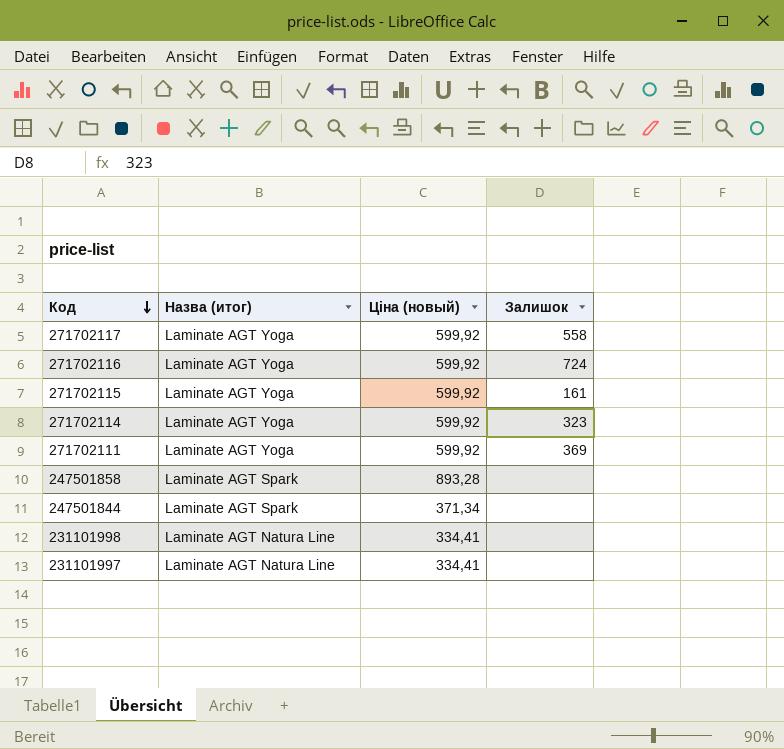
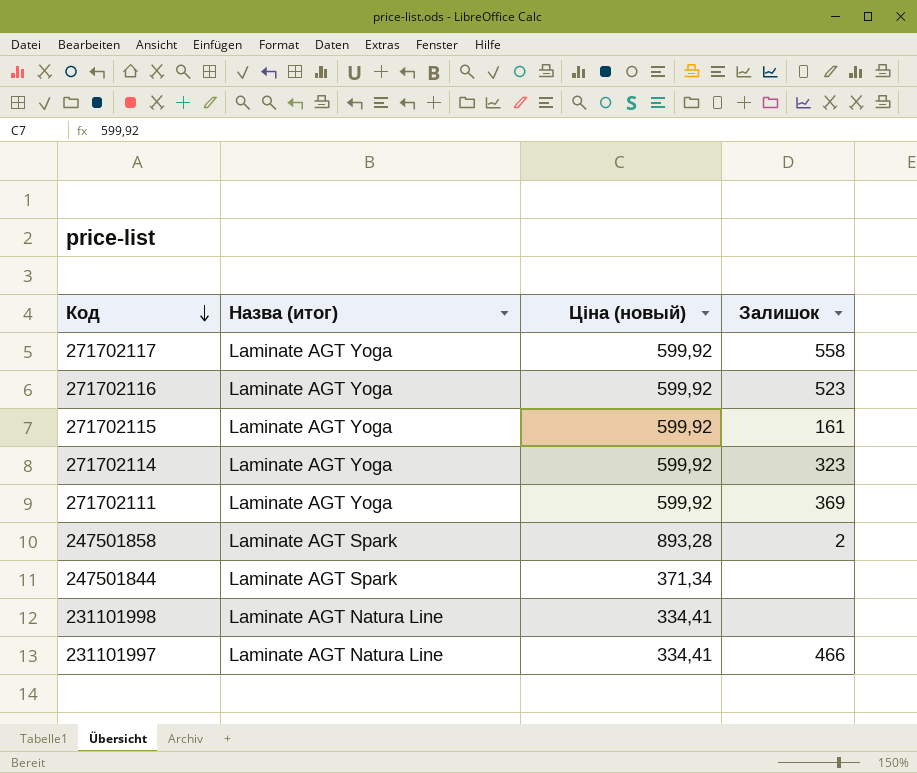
271702116 | Залишок: 724 -> 523
247501858 | Залишок: none -> 2
231101997 | Залишок: none -> 466

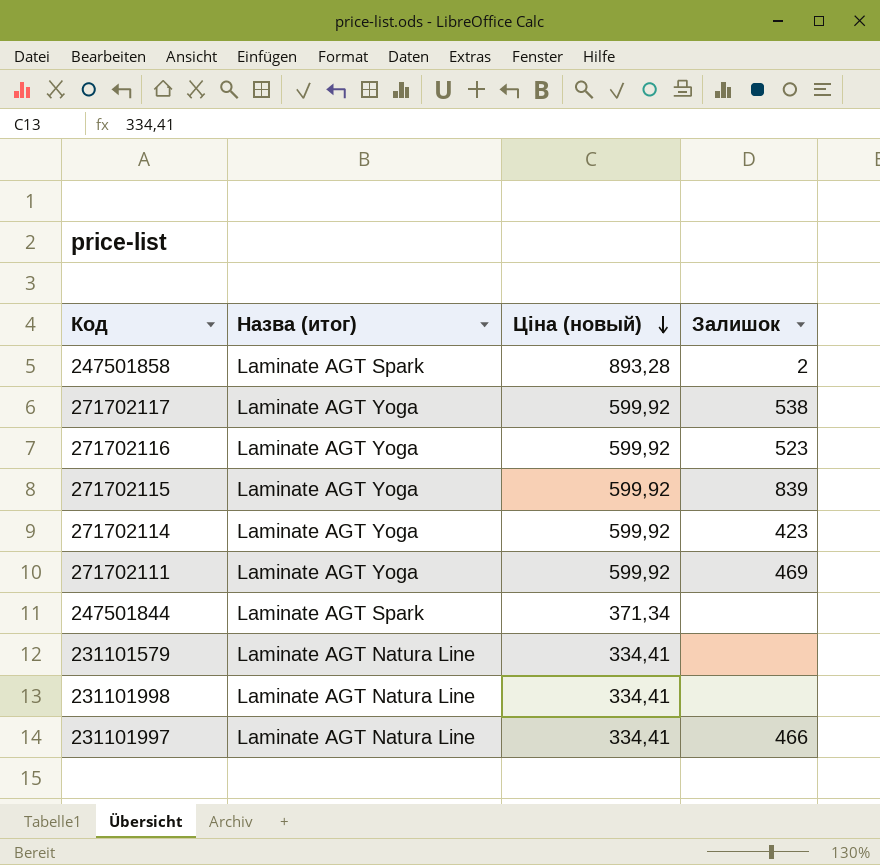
row order: Код descending -> Ціна (новый) descending
271702117 | Залишок: 558 -> 538
271702115 | Залишок: 161 -> 839
271702114 | Залишок: 323 -> 423
271702111 | Залишок: 369 -> 469
row 231101579: none -> Laminate AGT Natura Line | 334,41 | none

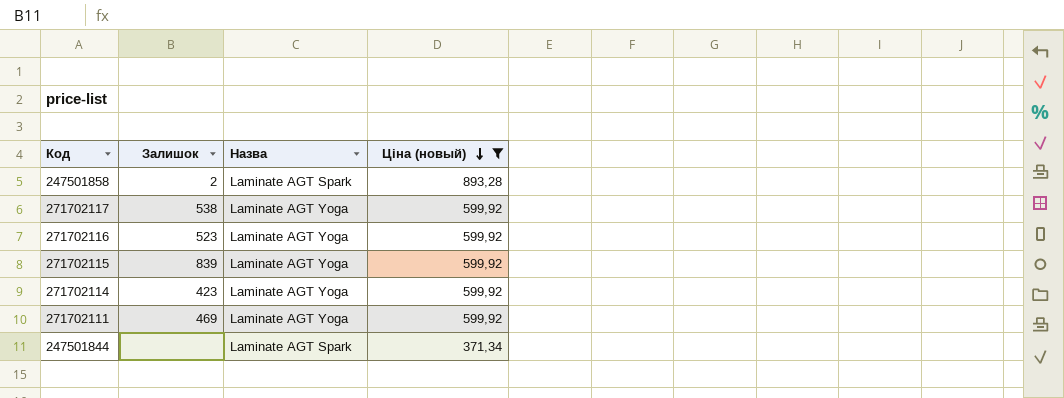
filter: none -> Ціна (новый) != 334,41
column Залишок | position: 4 -> 2
column name: Назва (итог) -> Назва

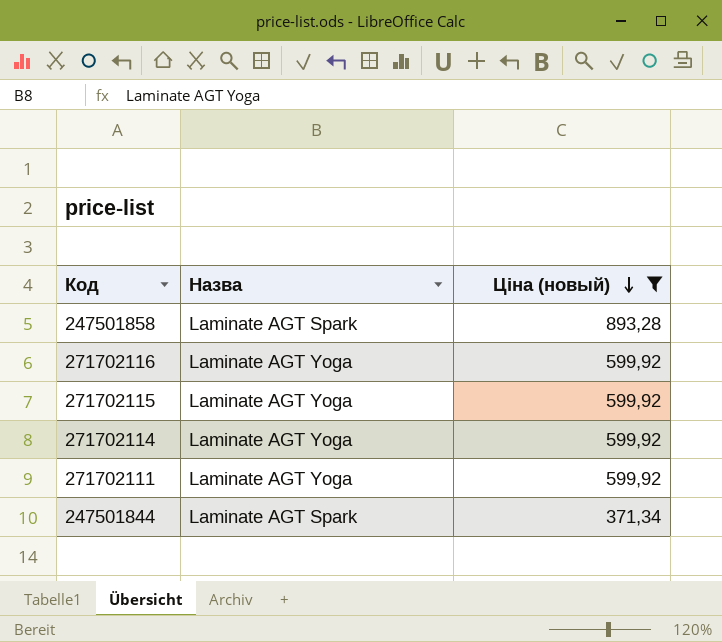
column Залишок | position: 2 -> none
row 271702117: 538 | Laminate AGT Yoga | 599,92 -> none

